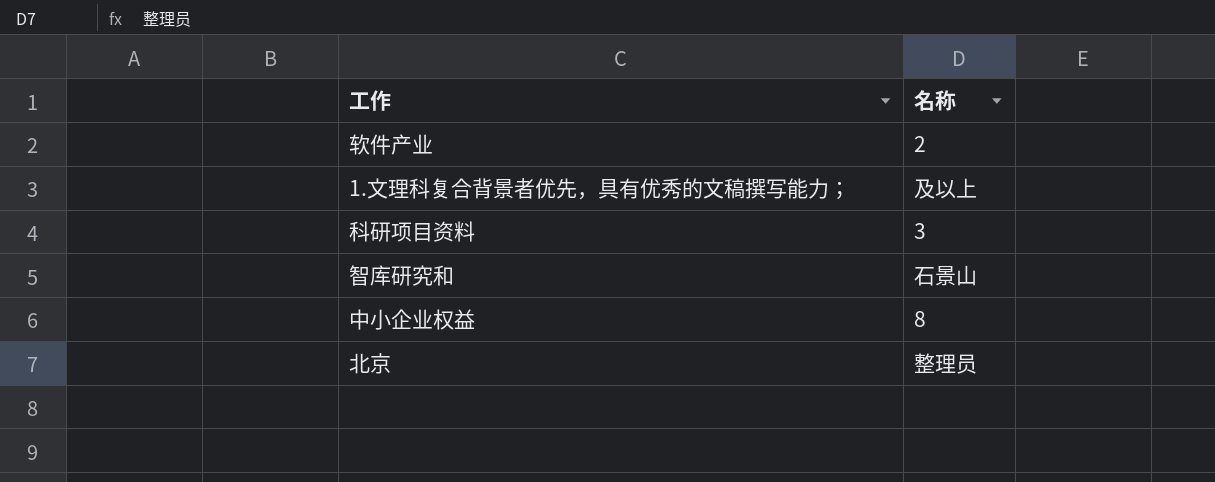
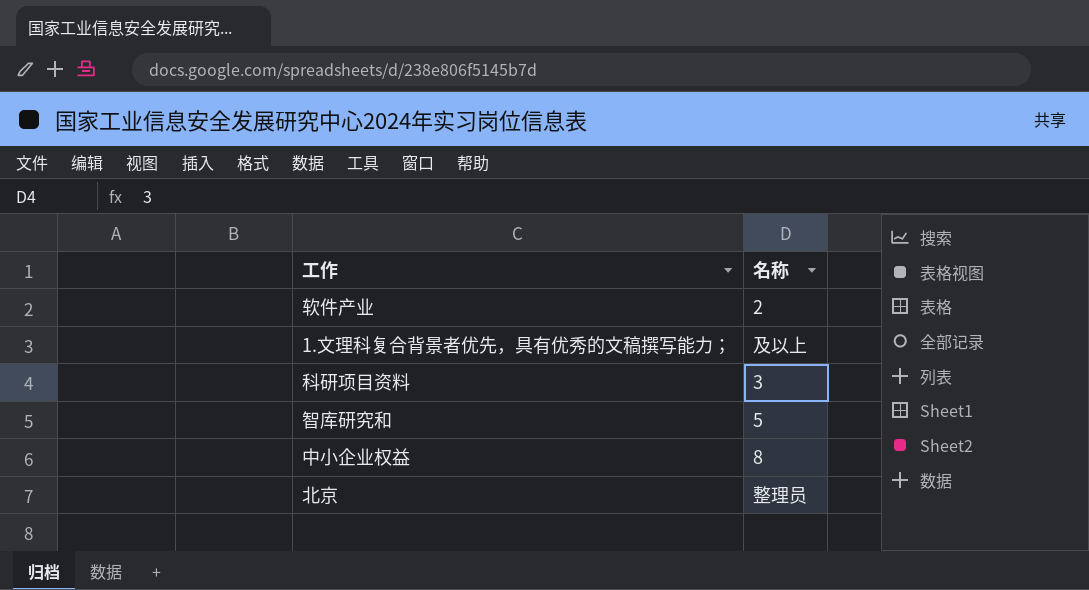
智库研究和 | 名称: 石景山 -> 5

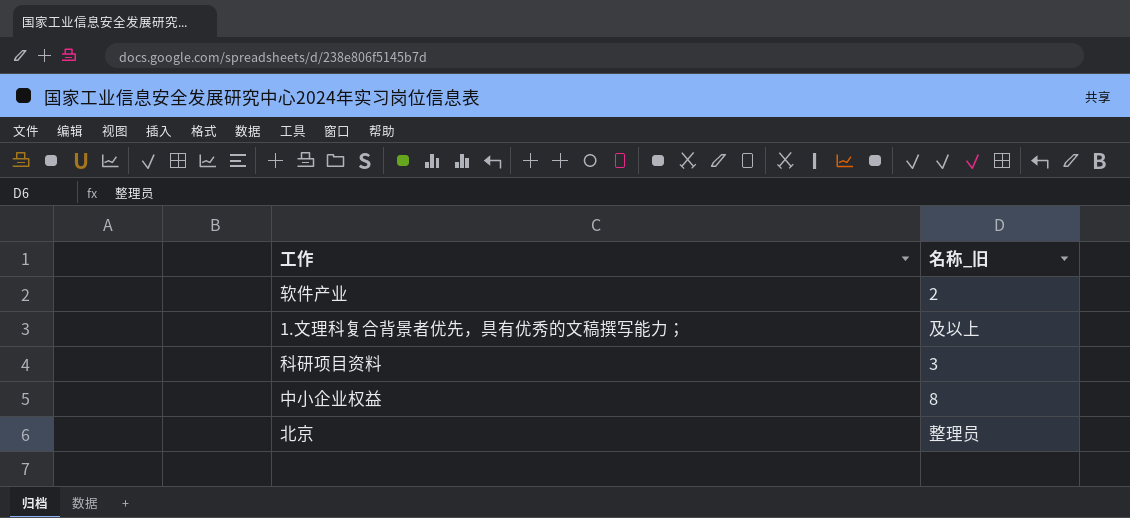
column name: 名称 -> 名称_旧
row 智库研究和: 5 -> none

